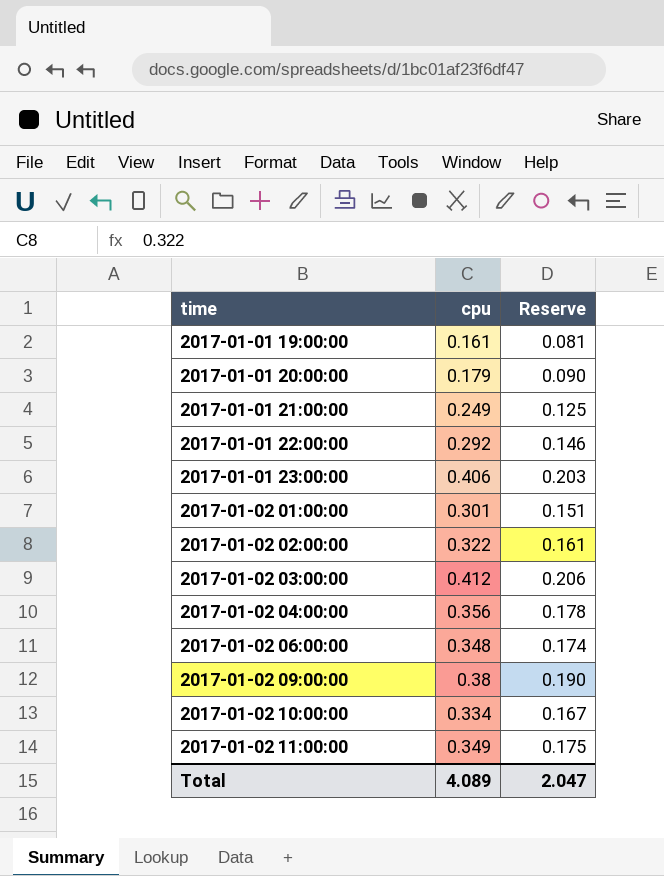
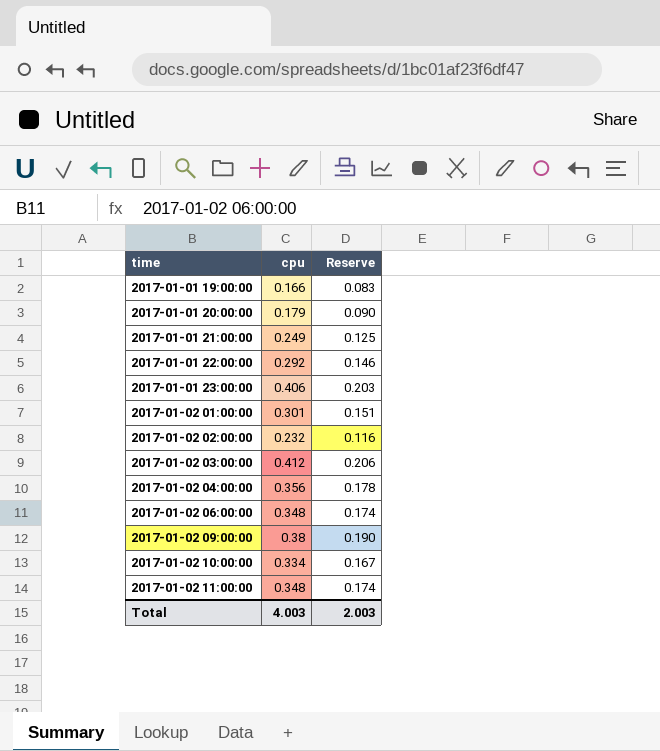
2017-01-01 19:00:00 | cpu: 0.161 -> 0.166
2017-01-01 19:00:00 | Reserve: 0.081 -> 0.083
2017-01-02 02:00:00 | cpu: 0.322 -> 0.232
2017-01-02 02:00:00 | Reserve: 0.161 -> 0.116
2017-01-02 11:00:00 | cpu: 0.349 -> 0.348
2017-01-02 11:00:00 | Reserve: 0.175 -> 0.174
Total | cpu: 4.089 -> 4.003
Total | Reserve: 2.047 -> 2.003

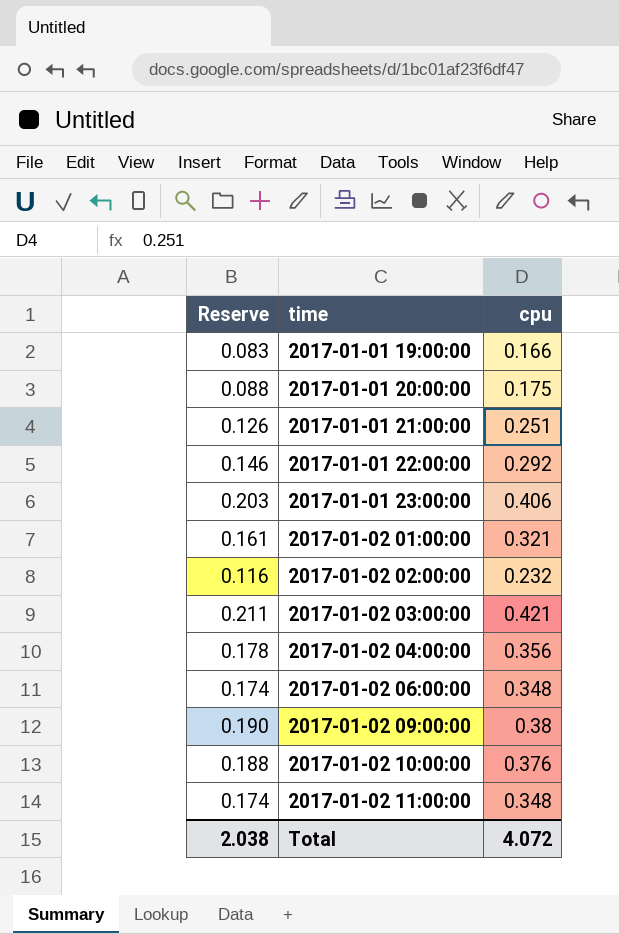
column Reserve | position: 3 -> 1
2017-01-01 20:00:00 | Reserve: 0.090 -> 0.088
2017-01-01 20:00:00 | cpu: 0.179 -> 0.175
2017-01-01 21:00:00 | Reserve: 0.125 -> 0.126
2017-01-01 21:00:00 | cpu: 0.249 -> 0.251
2017-01-02 01:00:00 | Reserve: 0.151 -> 0.161
2017-01-02 01:00:00 | cpu: 0.301 -> 0.321
2017-01-02 03:00:00 | Reserve: 0.206 -> 0.211
2017-01-02 03:00:00 | cpu: 0.412 -> 0.421
2017-01-02 10:00:00 | Reserve: 0.167 -> 0.188
2017-01-02 10:00:00 | cpu: 0.334 -> 0.376
Total | Reserve: 2.003 -> 2.038
Total | cpu: 4.003 -> 4.072

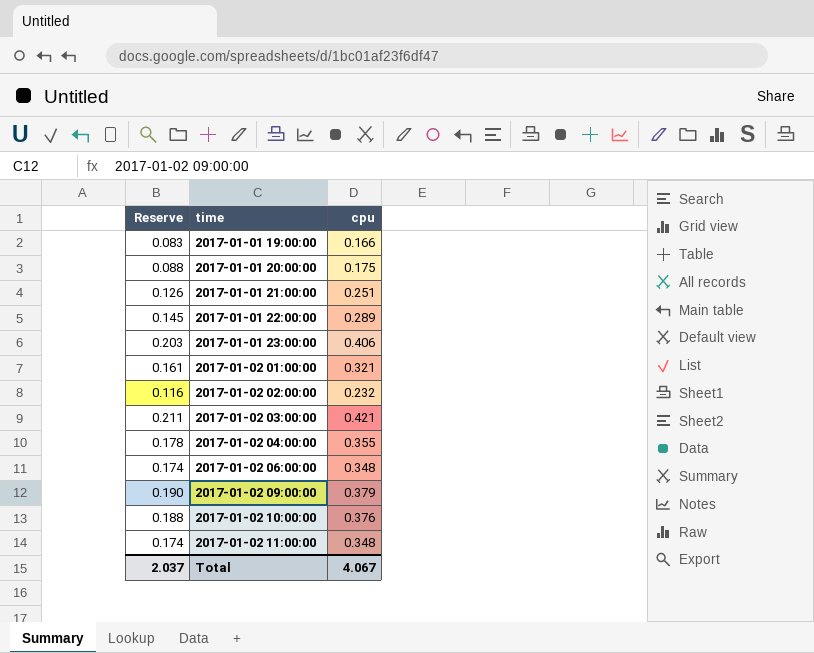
2017-01-01 22:00:00 | Reserve: 0.146 -> 0.145
2017-01-01 22:00:00 | cpu: 0.292 -> 0.289
2017-01-02 04:00:00 | cpu: 0.356 -> 0.355
2017-01-02 09:00:00 | cpu: 0.38 -> 0.379
Total | Reserve: 2.038 -> 2.037
Total | cpu: 4.072 -> 4.067

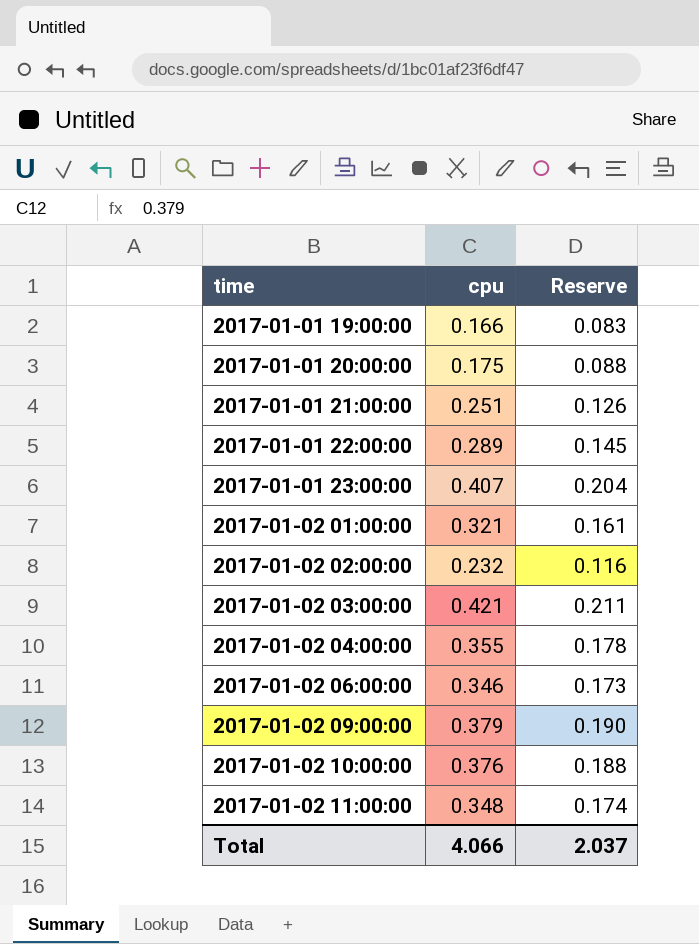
column Reserve | position: 1 -> 3
2017-01-01 23:00:00 | cpu: 0.406 -> 0.407
2017-01-01 23:00:00 | Reserve: 0.203 -> 0.204
2017-01-02 06:00:00 | cpu: 0.348 -> 0.346
2017-01-02 06:00:00 | Reserve: 0.174 -> 0.173
Total | cpu: 4.067 -> 4.066

